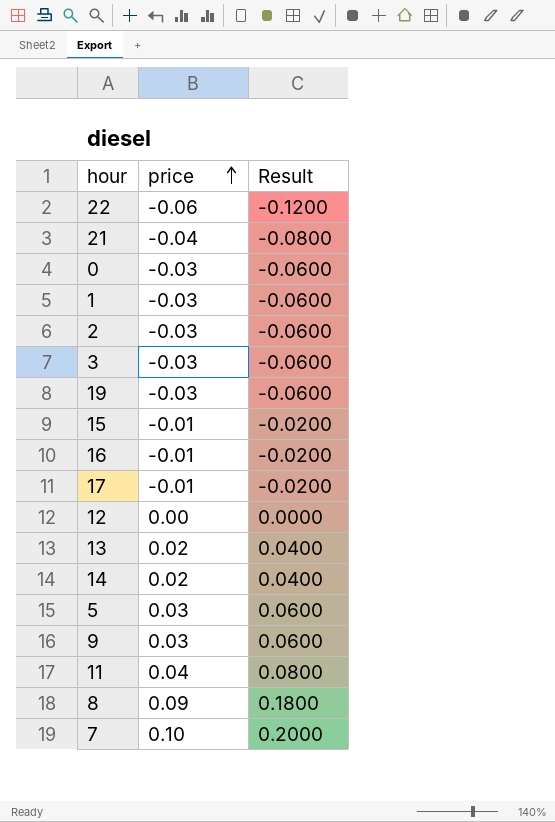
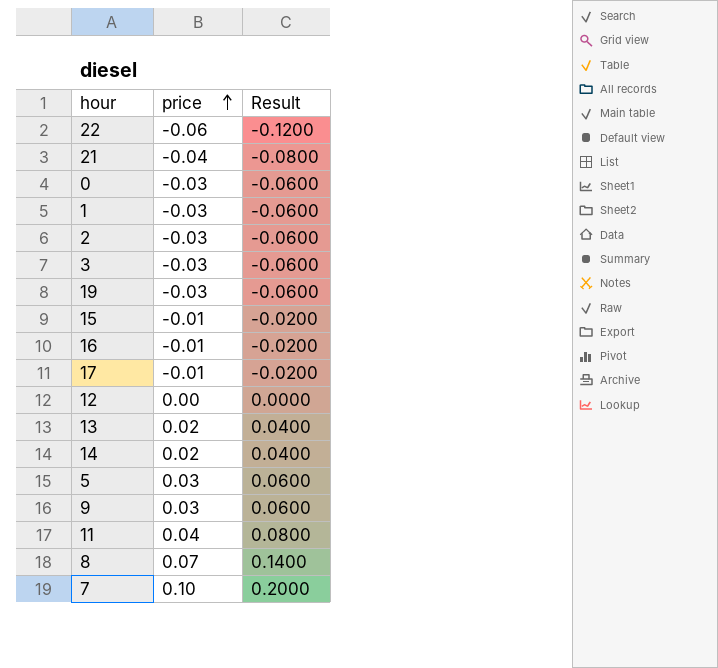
8 | price: 0.09 -> 0.07
8 | Result: 0.1800 -> 0.1400

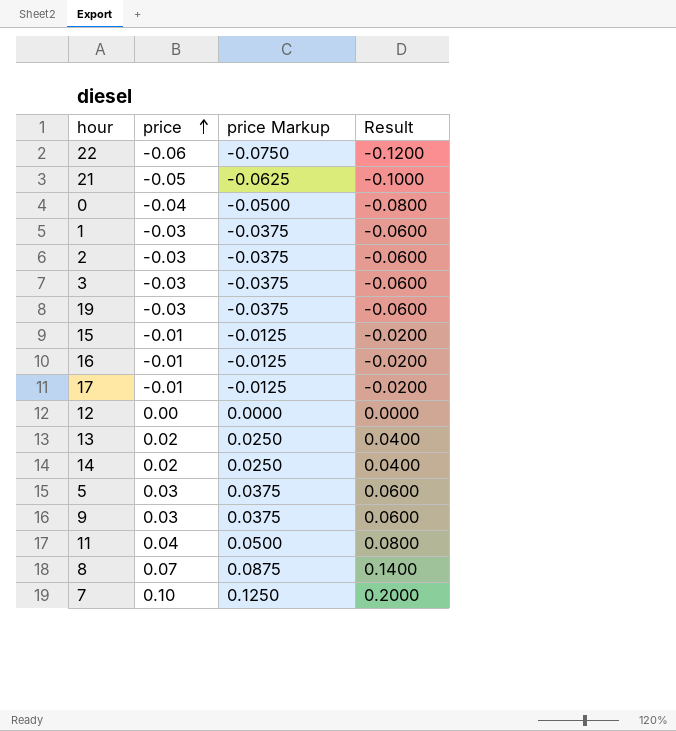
column price Markup | formula: none -> [price] * 1.25
21 | price: -0.04 -> -0.05
21 | Result: -0.0800 -> -0.1000
0 | price: -0.03 -> -0.04
0 | Result: -0.0600 -> -0.0800

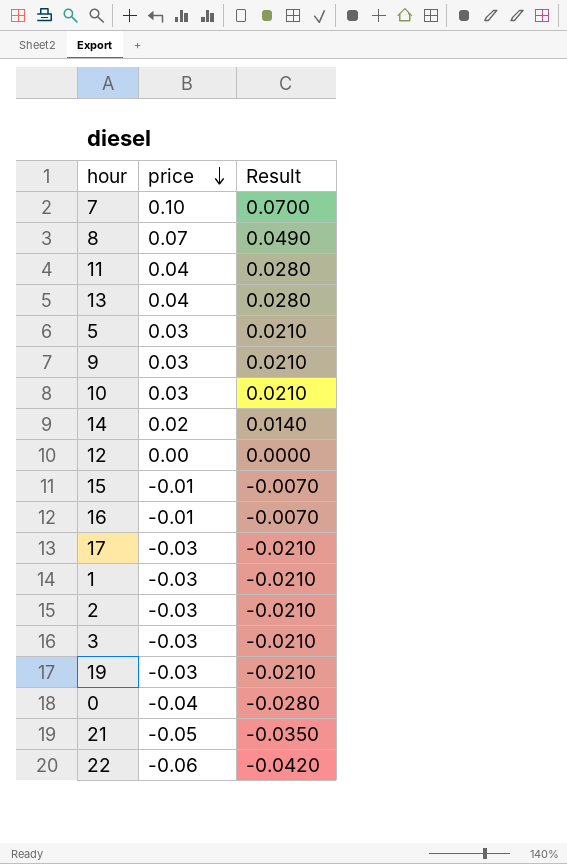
row order: price ascending -> price descending
column price Markup | formula: [price] * 1.25 -> none
column Result | formula: [price] * 2 -> [price] * 0.7
13 | price: 0.02 -> 0.04
row 10: none -> 0.03 | 0.0210
17 | price: -0.01 -> -0.03

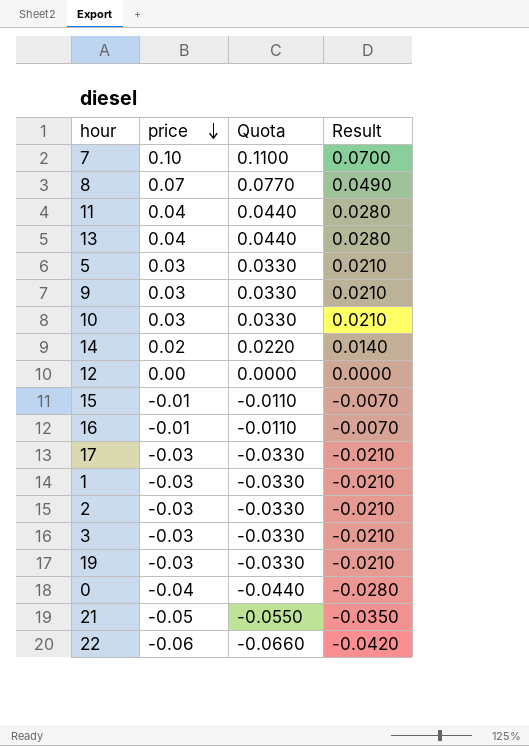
column Quota | formula: none -> [price] * 1.1

